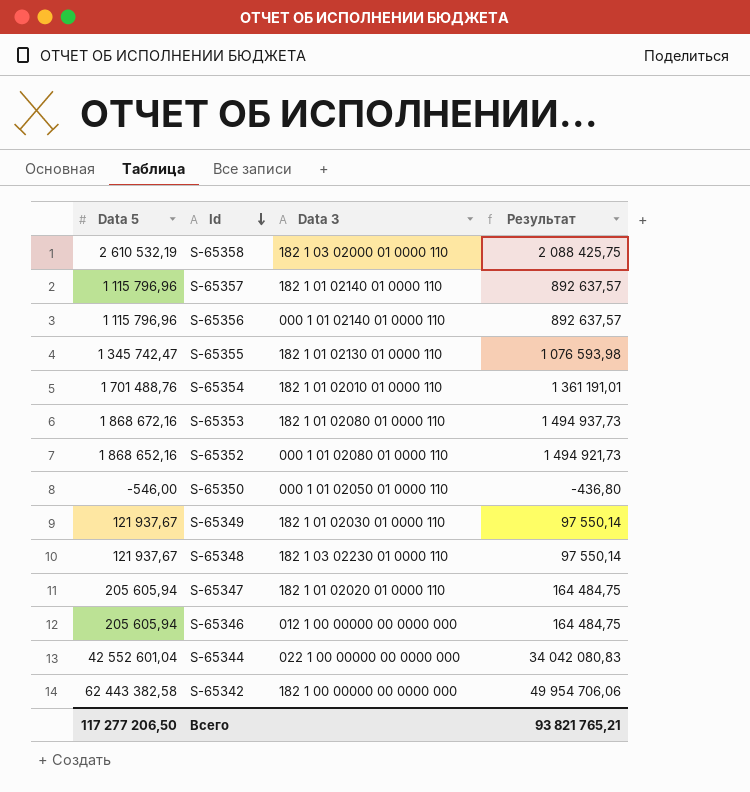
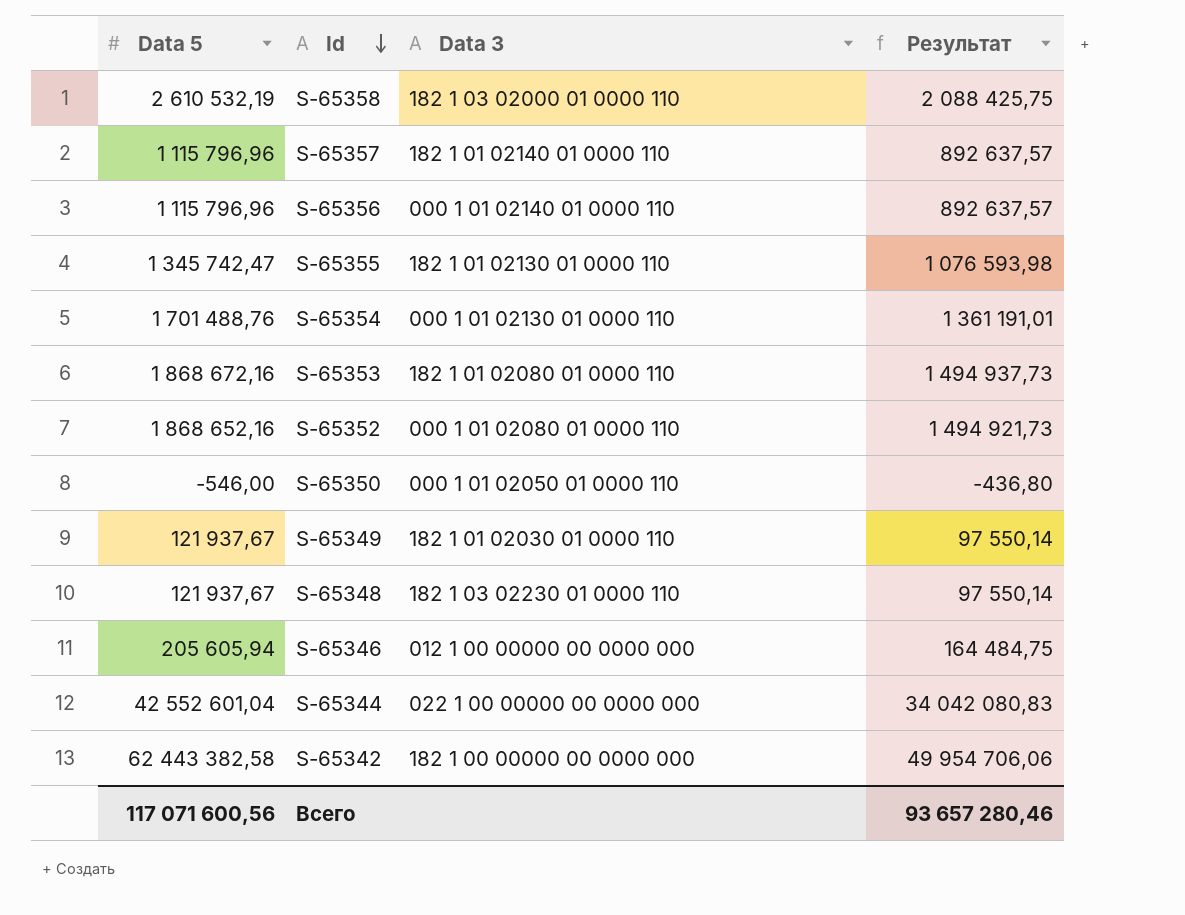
row S-65347: 205 605,94 | 182 1 01 02020 01 0000 110 | 164 484,75 -> none
S-65354 | Data 3: 182 1 01 02010 01 0000 110 -> 000 1 01 02130 01 0000 110
Всего | Data 5: 117 277 206,50 -> 117 071 600,56
Всего | Результат: 93 821 765,21 -> 93 657 280,46

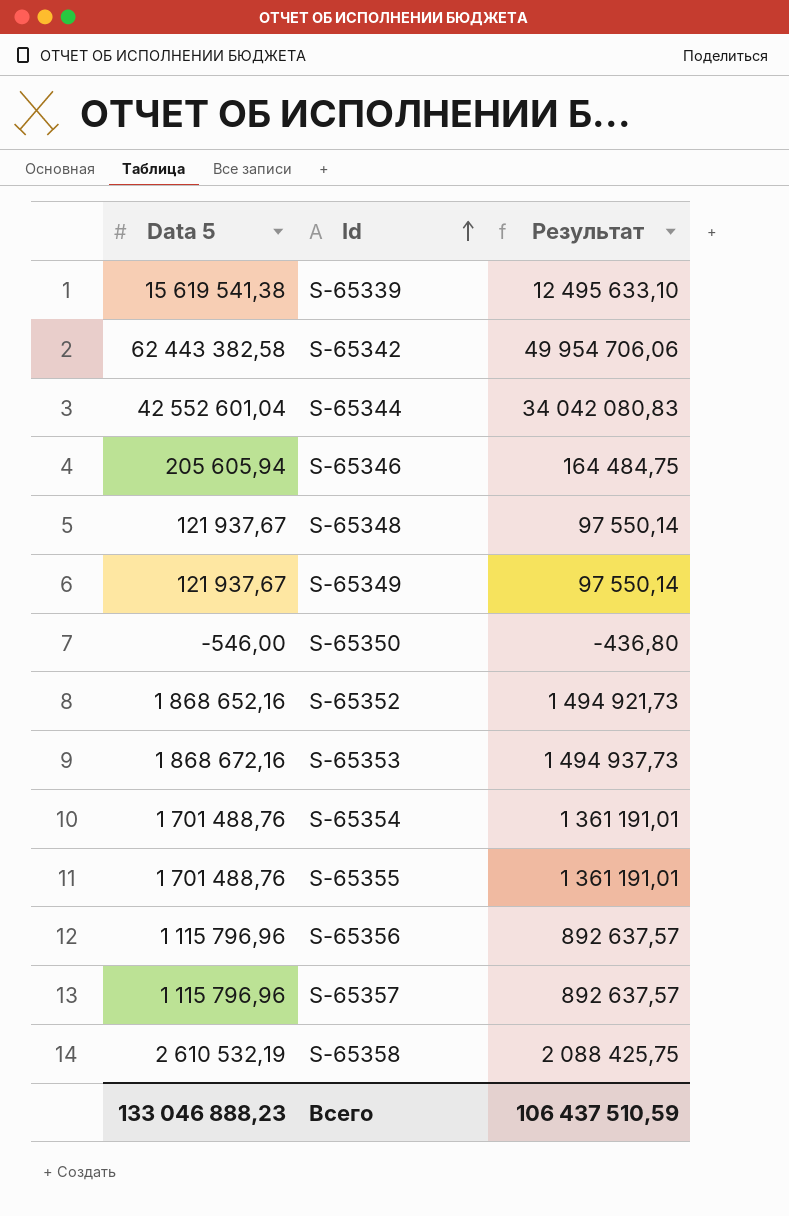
row order: Id descending -> Id ascending
column Data 3 | position: 3 -> none
row S-65339: none -> 15 619 541,38 | 12 495 633,10
S-65355 | Data 5: 1 345 742,47 -> 1 701 488,76
S-65355 | Результат: 1 076 593,98 -> 1 361 191,01
Всего | Data 5: 117 071 600,56 -> 133 046 888,23
Всего | Результат: 93 657 280,46 -> 106 437 510,59

